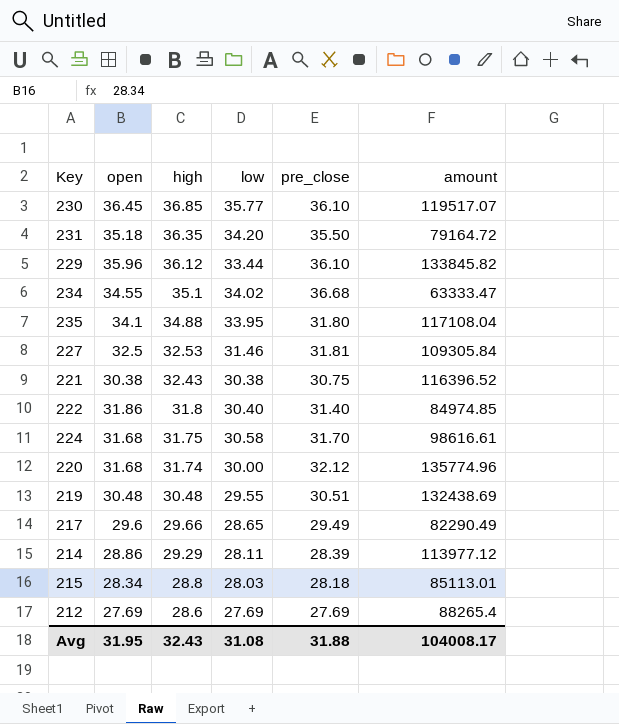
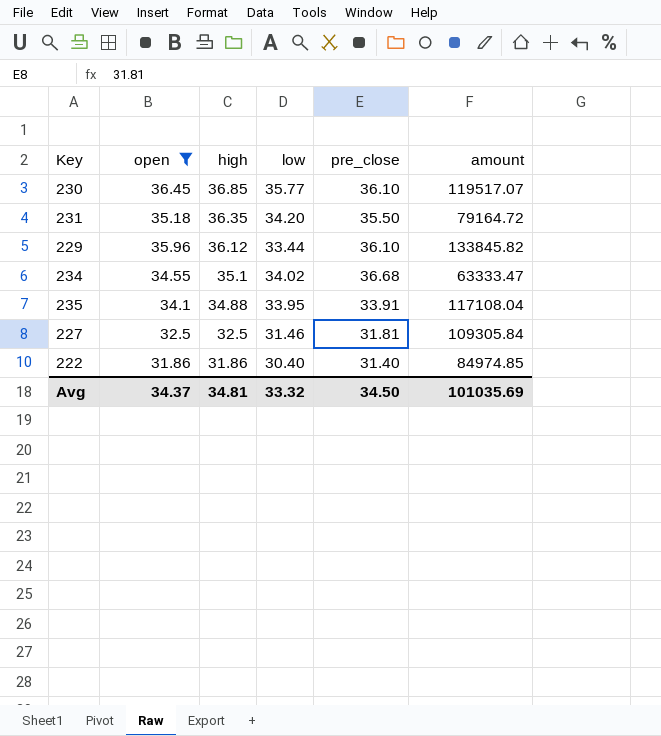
filter: none -> open >= 31.86
235 | pre_close: 31.80 -> 33.91
227 | high: 32.53 -> 32.5
222 | high: 31.8 -> 31.86
Avg | open: 31.95 -> 34.37
Avg | high: 32.43 -> 34.81
Avg | low: 31.08 -> 33.32
Avg | pre_close: 31.88 -> 34.50
Avg | amount: 104008.17 -> 101035.69

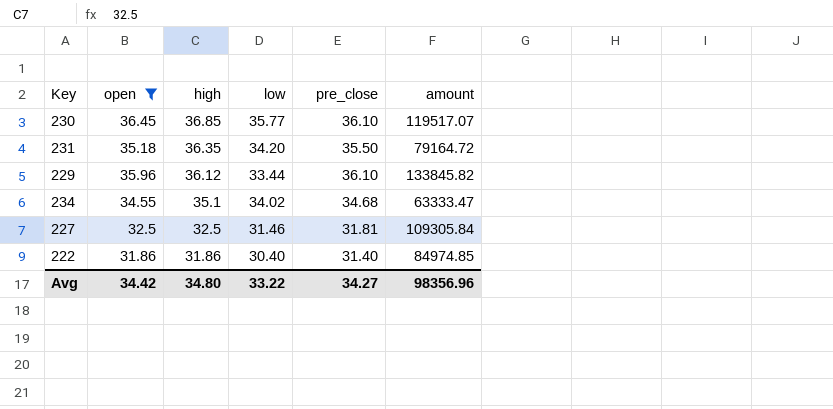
row 235: 34.1 | 34.88 | 33.95 | 33.91 | 117108.04 -> none
234 | pre_close: 36.68 -> 34.68
Avg | open: 34.37 -> 34.42
Avg | high: 34.81 -> 34.80
Avg | low: 33.32 -> 33.22
Avg | pre_close: 34.50 -> 34.27
Avg | amount: 101035.69 -> 98356.96

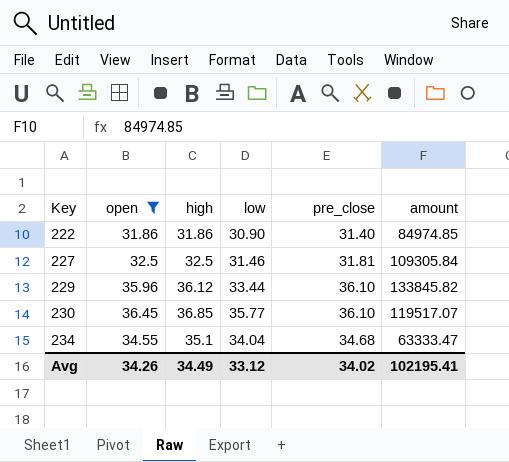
row order: high descending -> Key ascending
row 231: 35.18 | 36.35 | 34.20 | 35.50 | 79164.72 -> none
222 | low: 30.40 -> 30.90
234 | low: 34.02 -> 34.04
Avg | open: 34.42 -> 34.26
Avg | high: 34.80 -> 34.49
Avg | low: 33.22 -> 33.12
Avg | pre_close: 34.27 -> 34.02
Avg | amount: 98356.96 -> 102195.41

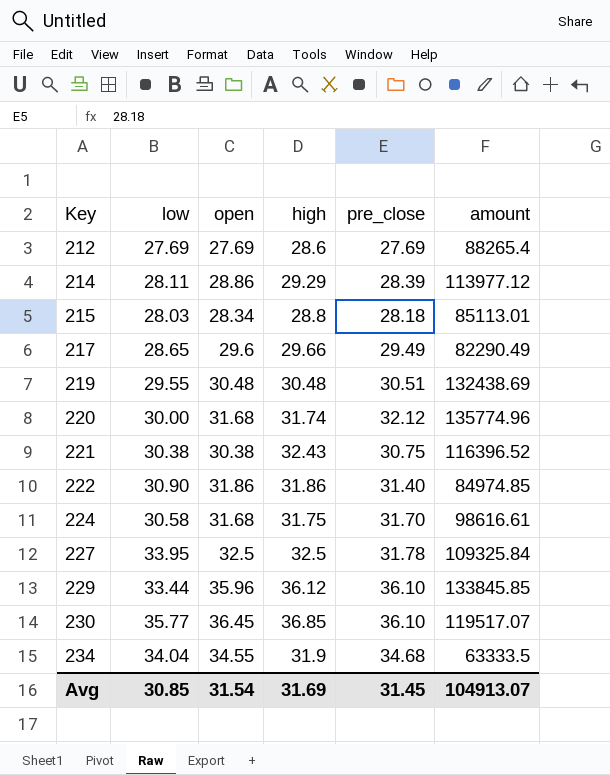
filter: open >= 31.86 -> none
column low | position: 4 -> 2
227 | low: 31.46 -> 33.95
227 | pre_close: 31.81 -> 31.78
227 | amount: 109305.84 -> 109325.84
229 | amount: 133845.82 -> 133845.85
234 | high: 35.1 -> 31.9
234 | amount: 63333.47 -> 63333.5
Avg | low: 33.12 -> 30.85
Avg | open: 34.26 -> 31.54
Avg | high: 34.49 -> 31.69
Avg | pre_close: 34.02 -> 31.45
Avg | amount: 102195.41 -> 104913.07

